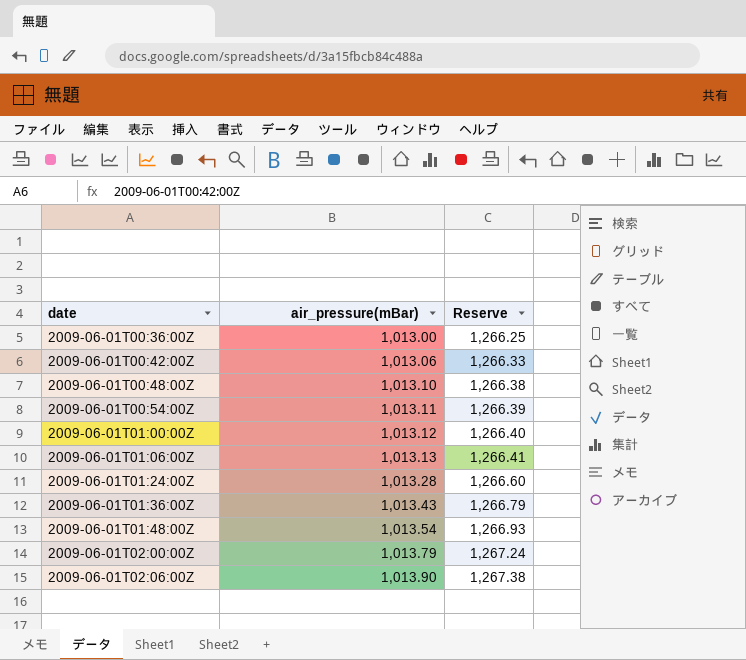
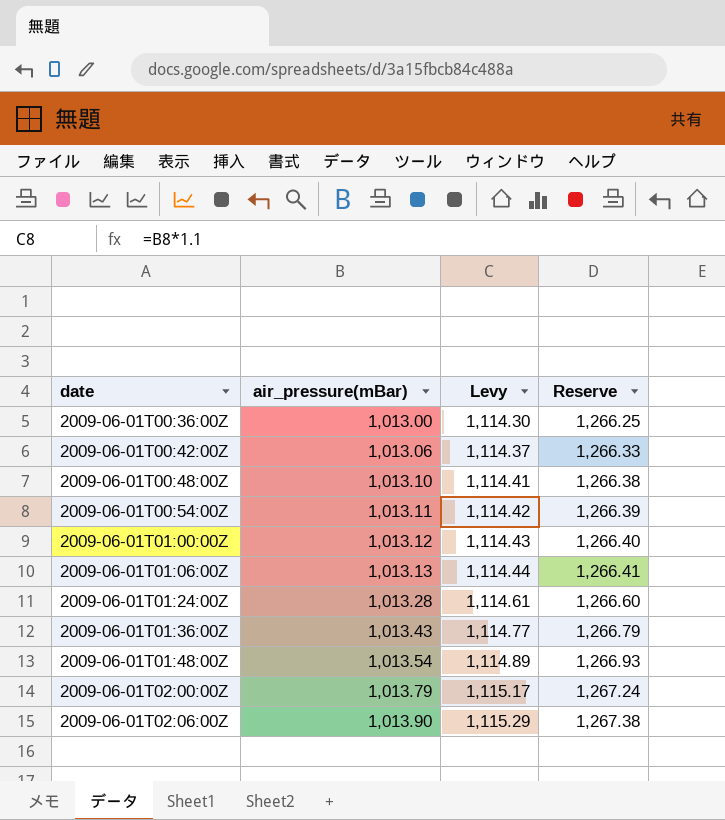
column Levy | formula: none -> [air_pressure(mBar)] * 1.1

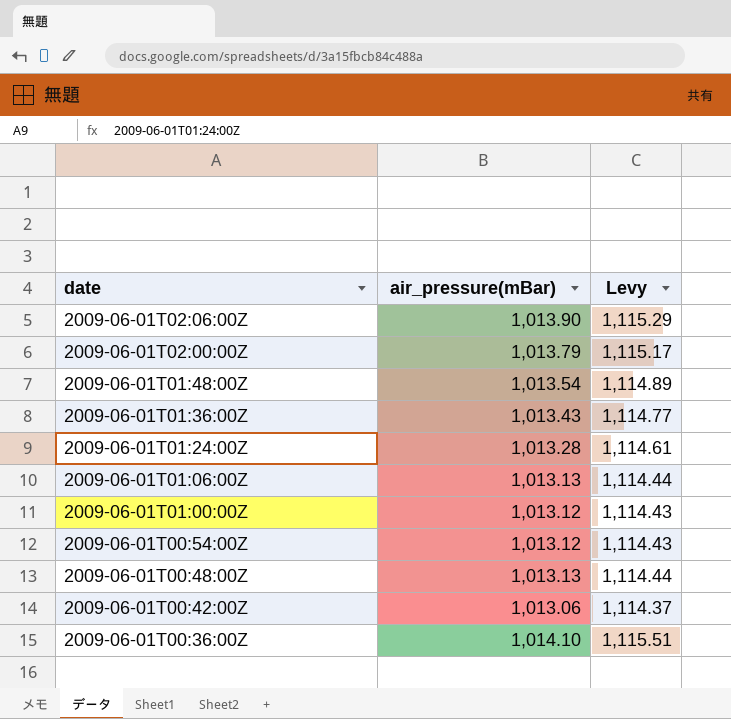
row order: date ascending -> date descending
column Reserve | formula: [air_pressure(mBar)] * 1.25 -> none
2009-06-01T00:54:00Z | air_pressure(mBar): 1,013.11 -> 1,013.12
2009-06-01T00:54:00Z | Levy: 1,114.42 -> 1,114.43
2009-06-01T00:48:00Z | air_pressure(mBar): 1,013.10 -> 1,013.13
2009-06-01T00:48:00Z | Levy: 1,114.41 -> 1,114.44
2009-06-01T00:36:00Z | air_pressure(mBar): 1,013.00 -> 1,014.10
2009-06-01T00:36:00Z | Levy: 1,114.30 -> 1,115.51

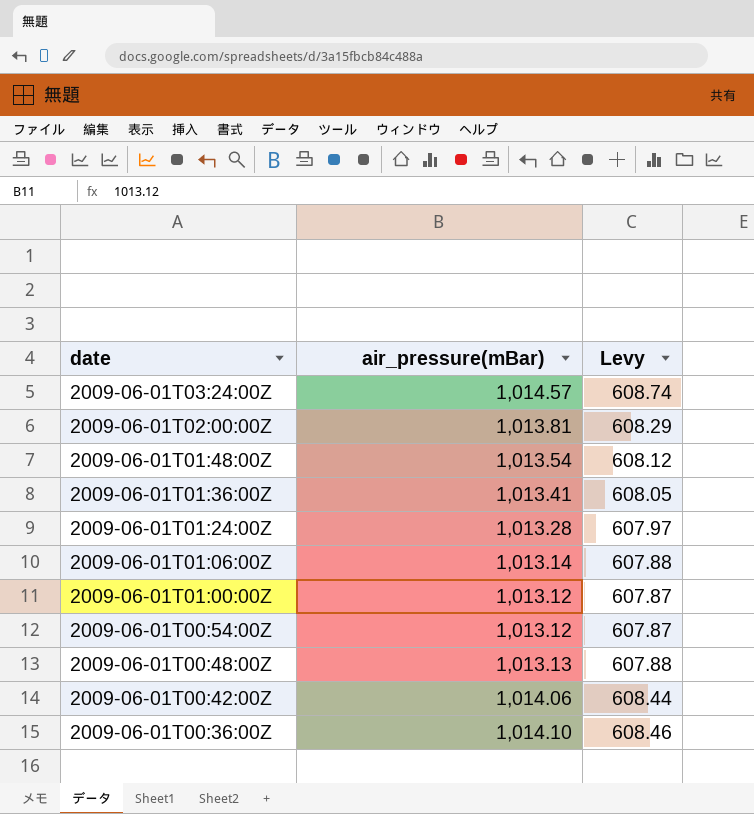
column Levy | formula: [air_pressure(mBar)] * 1.1 -> [air_pressure(mBar)] * 0.6
row 2009-06-01T02:06:00Z: 1,013.90 | 1,115.29 -> none
row 2009-06-01T03:24:00Z: none -> 1,014.57 | 608.74
2009-06-01T02:00:00Z | air_pressure(mBar): 1,013.79 -> 1,013.81
2009-06-01T01:36:00Z | air_pressure(mBar): 1,013.43 -> 1,013.41
2009-06-01T01:06:00Z | air_pressure(mBar): 1,013.13 -> 1,013.14
2009-06-01T00:42:00Z | air_pressure(mBar): 1,013.06 -> 1,014.06

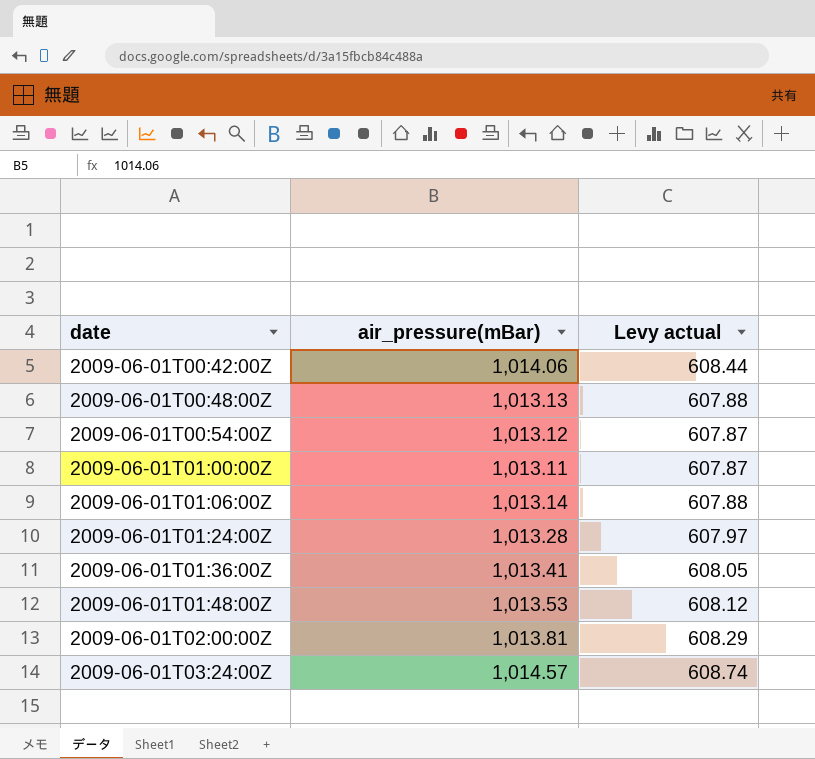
row order: date descending -> date ascending
column name: Levy -> Levy actual
row 2009-06-01T00:36:00Z: 1,014.10 | 608.46 -> none
2009-06-01T01:00:00Z | air_pressure(mBar): 1,013.12 -> 1,013.11
2009-06-01T01:48:00Z | air_pressure(mBar): 1,013.54 -> 1,013.53

